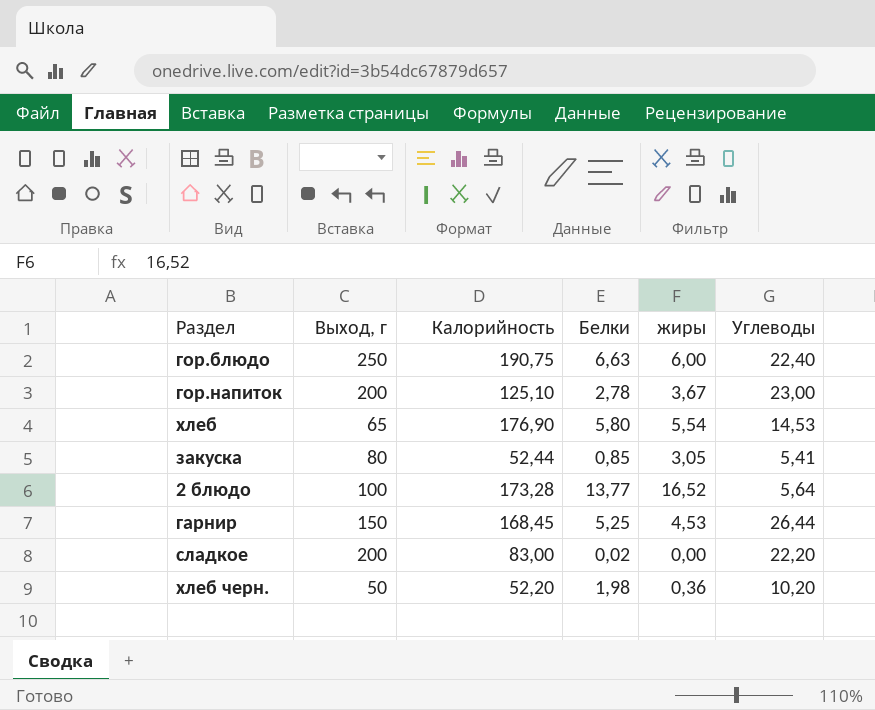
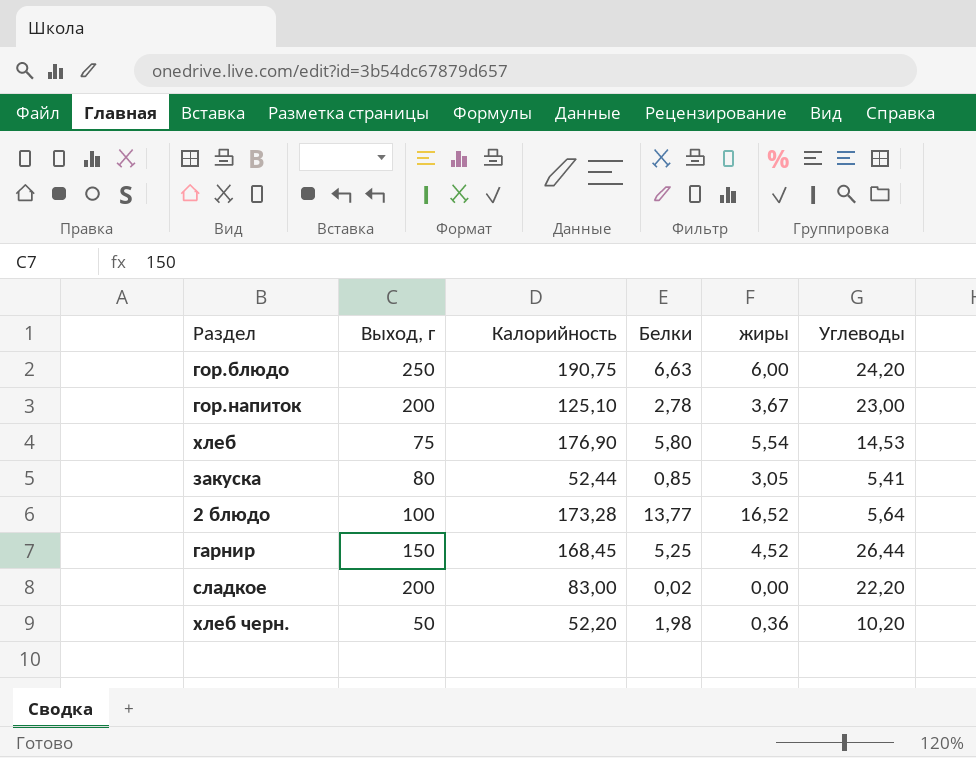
гор.блюдо | Углеводы: 22,40 -> 24,20
хлеб | Выход, г: 65 -> 75
гарнир | жиры: 4,53 -> 4,52

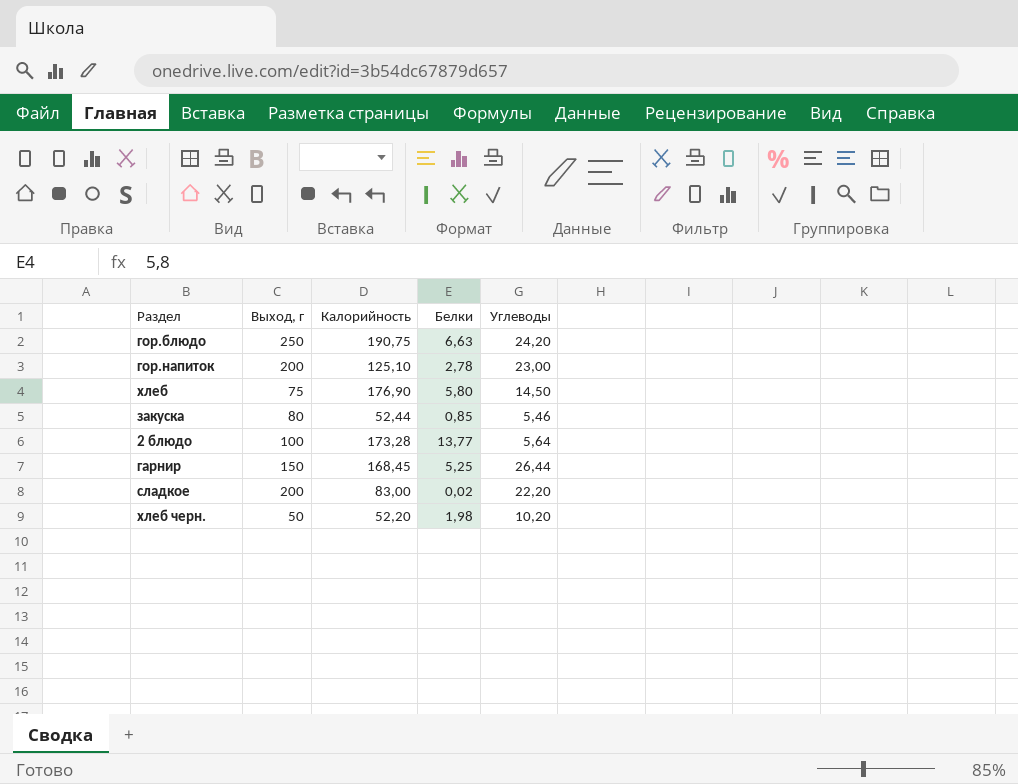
column жиры | position: 5 -> none
хлеб | Углеводы: 14,53 -> 14,50
закуска | Углеводы: 5,41 -> 5,46

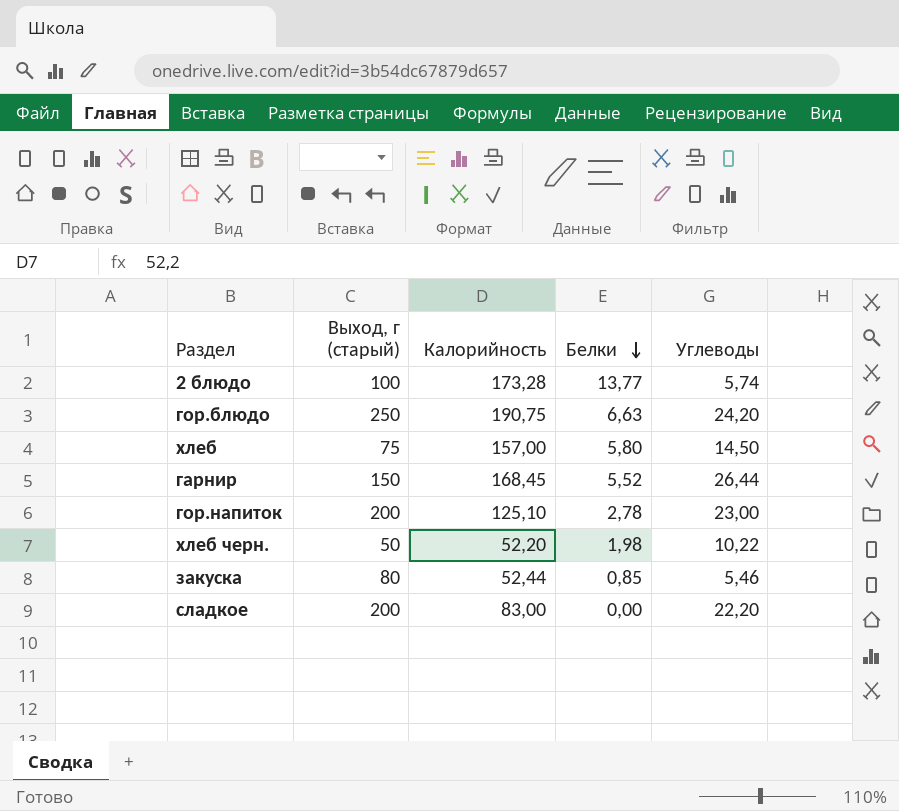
row order: none -> Белки descending
column name: Выход, г -> Выход, г (старый)
2 блюдо | Углеводы: 5,64 -> 5,74
хлеб | Калорийность: 176,90 -> 157,00
гарнир | Белки: 5,25 -> 5,52
хлеб черн. | Углеводы: 10,20 -> 10,22
сладкое | Белки: 0,02 -> 0,00

